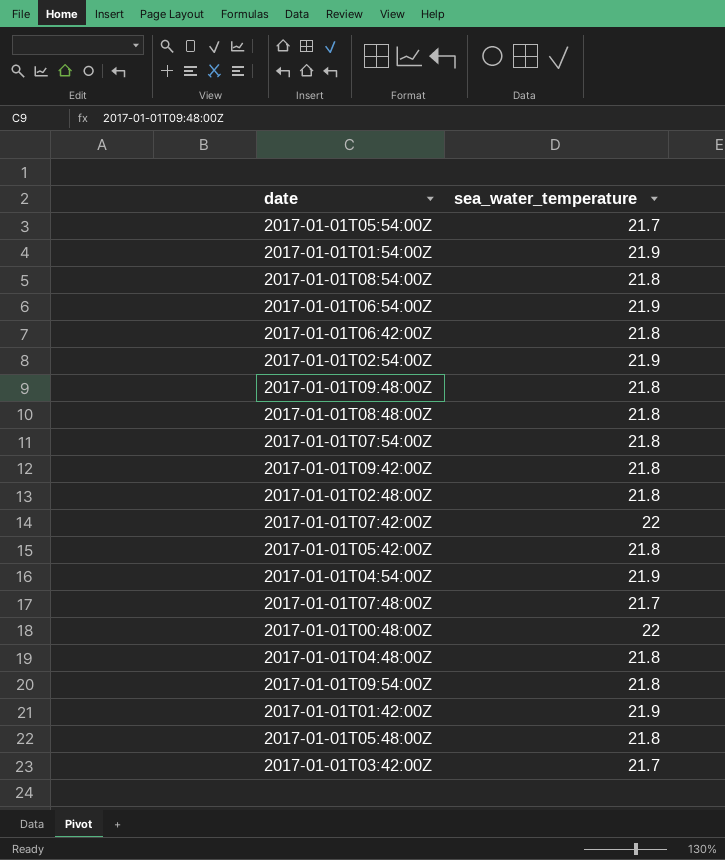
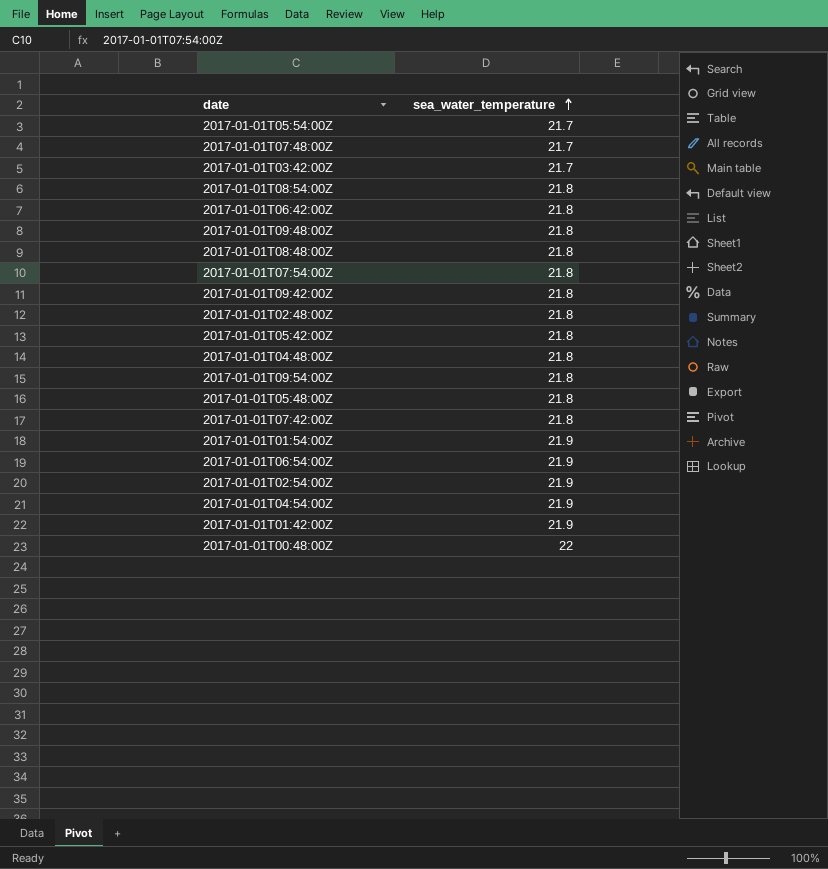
row order: none -> sea_water_temperature ascending
2017-01-01T07:42:00Z | sea_water_temperature: 22 -> 21.8

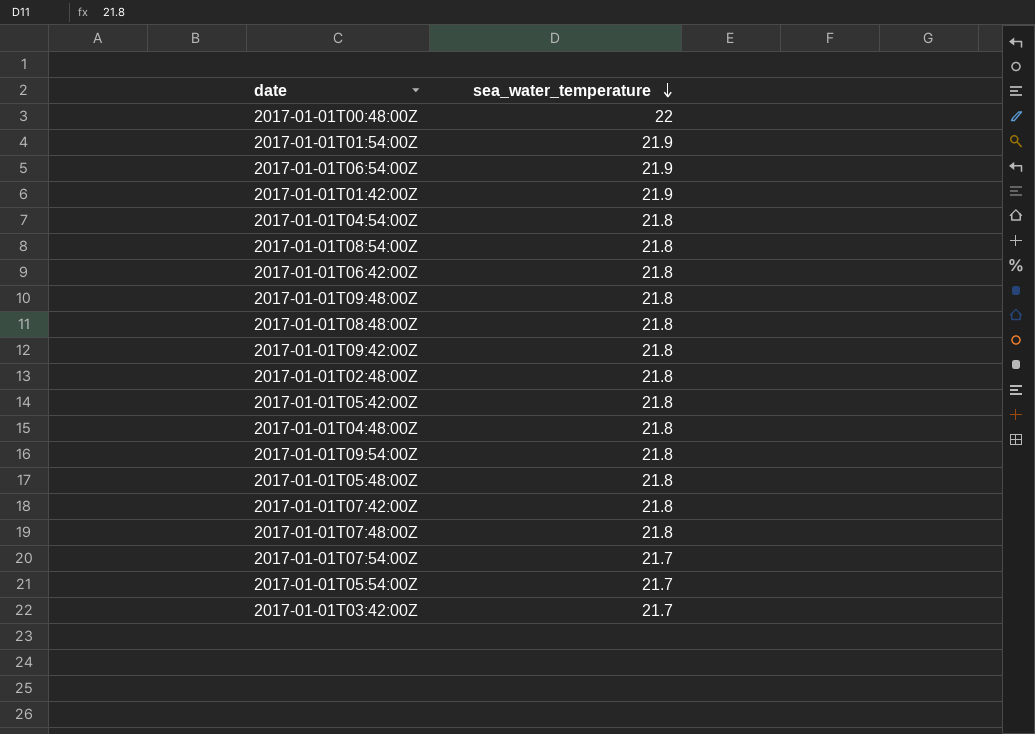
row order: sea_water_temperature ascending -> sea_water_temperature descending
row 2017-01-01T02:54:00Z: 21.9 -> none
2017-01-01T04:54:00Z | sea_water_temperature: 21.9 -> 21.8
2017-01-01T07:48:00Z | sea_water_temperature: 21.7 -> 21.8
2017-01-01T07:54:00Z | sea_water_temperature: 21.8 -> 21.7

